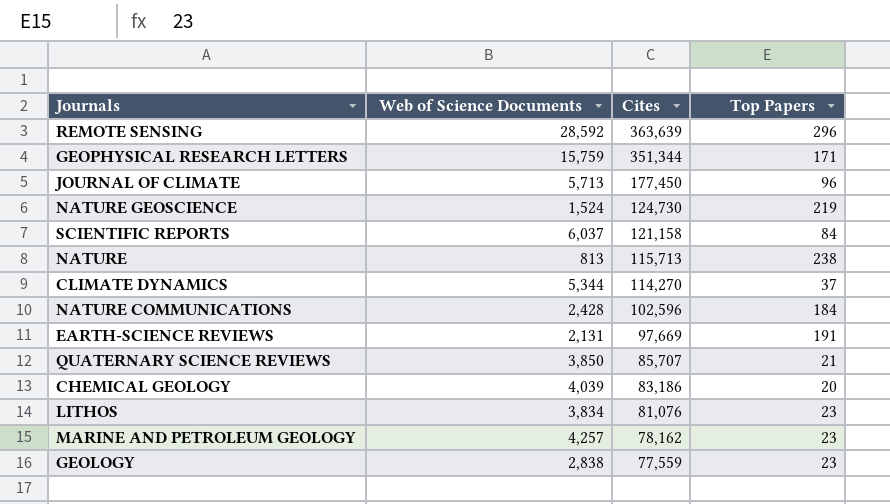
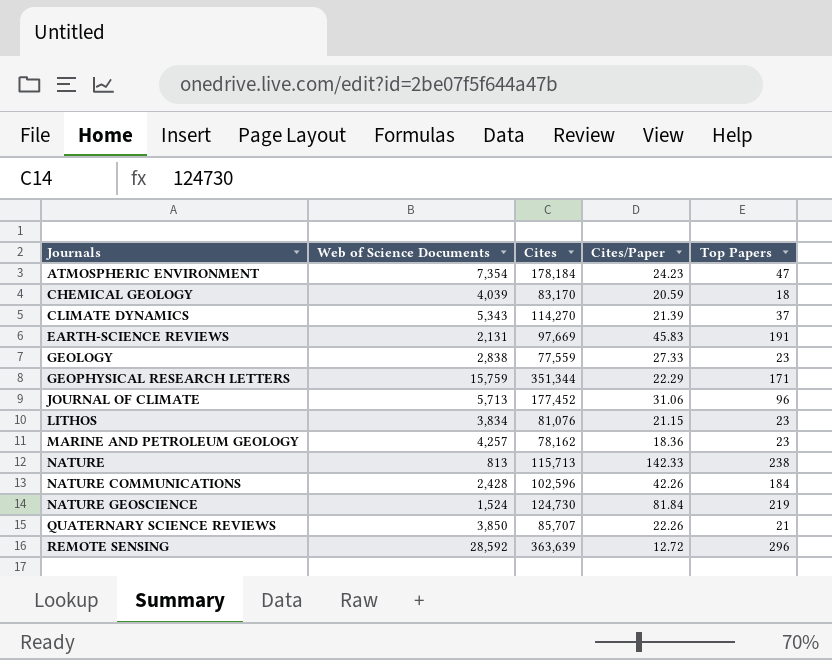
row order: Cites descending -> Journals ascending
column Cites/Paper | formula: none -> [Cites] / [Web of Science Documents]
row SCIENTIFIC REPORTS: 6,037 | 121,158 | 84 -> none
row ATMOSPHERIC ENVIRONMENT: none -> 7,354 | 178,184 | 24.23 | 47
CHEMICAL GEOLOGY | Cites: 83,186 -> 83,170
CHEMICAL GEOLOGY | Top Papers: 20 -> 18
CLIMATE DYNAMICS | Web of Science Documents: 5,344 -> 5,343
JOURNAL OF CLIMATE | Cites: 177,450 -> 177,452

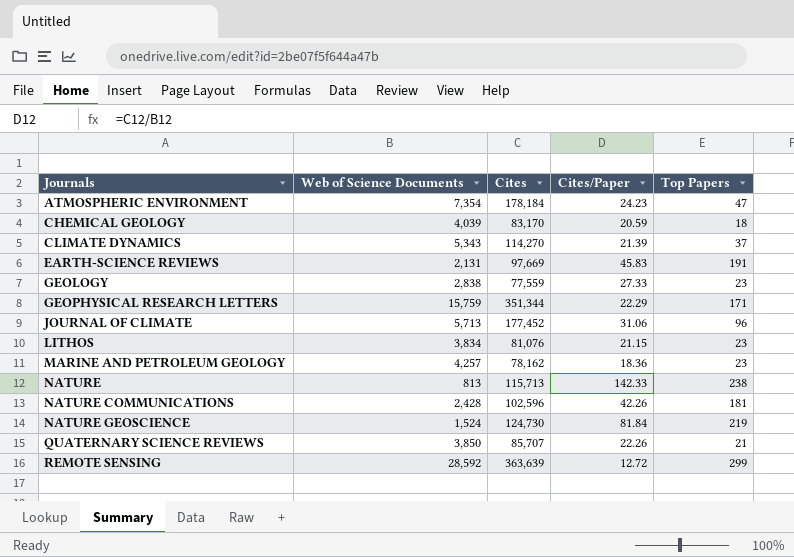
NATURE COMMUNICATIONS | Top Papers: 184 -> 181
REMOTE SENSING | Top Papers: 296 -> 299

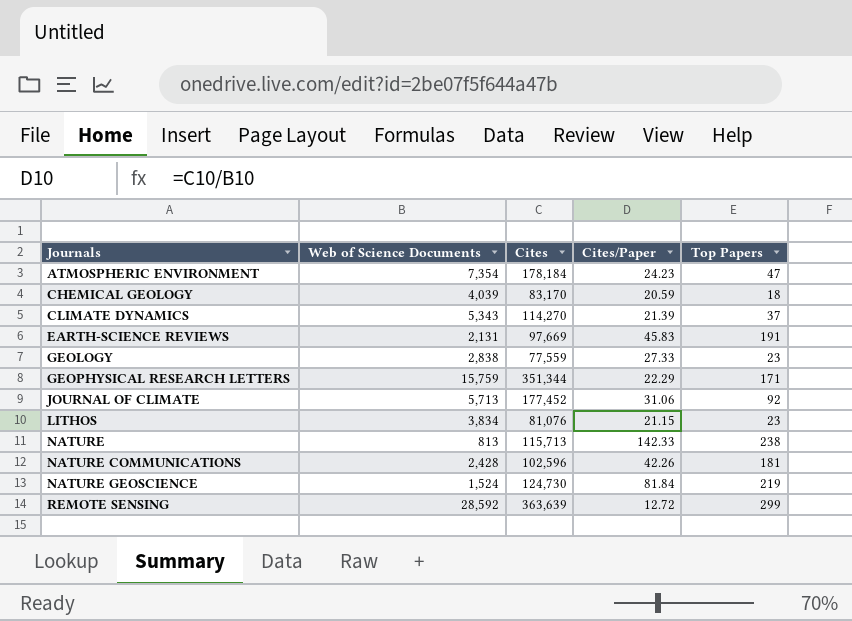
row MARINE AND PETROLEUM GEOLOGY: 4,257 | 78,162 | 18.36 | 23 -> none
row QUATERNARY SCIENCE REVIEWS: 3,850 | 85,707 | 22.26 | 21 -> none
JOURNAL OF CLIMATE | Top Papers: 96 -> 92

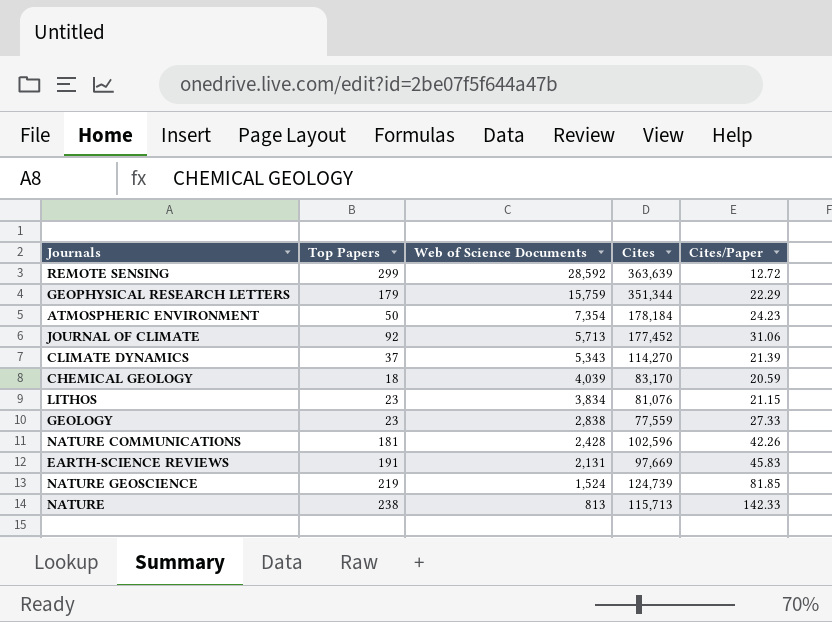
row order: Journals ascending -> Web of Science Documents descending
column Top Papers | position: 5 -> 2
GEOPHYSICAL RESEARCH LETTERS | Top Papers: 171 -> 179
ATMOSPHERIC ENVIRONMENT | Top Papers: 47 -> 50
NATURE GEOSCIENCE | Cites: 124,730 -> 124,739
NATURE GEOSCIENCE | Cites/Paper: 81.84 -> 81.85

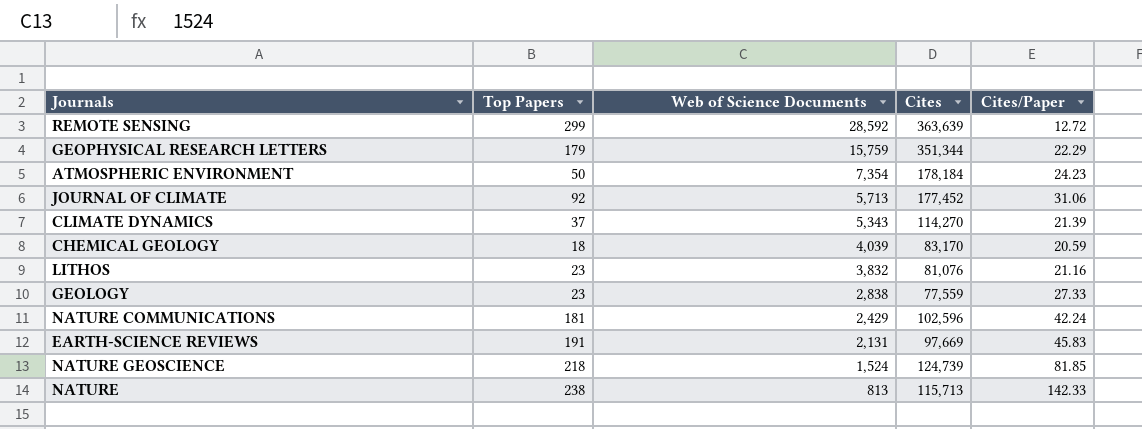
LITHOS | Web of Science Documents: 3,834 -> 3,832
LITHOS | Cites/Paper: 21.15 -> 21.16
NATURE COMMUNICATIONS | Web of Science Documents: 2,428 -> 2,429
NATURE COMMUNICATIONS | Cites/Paper: 42.26 -> 42.24
NATURE GEOSCIENCE | Top Papers: 219 -> 218

